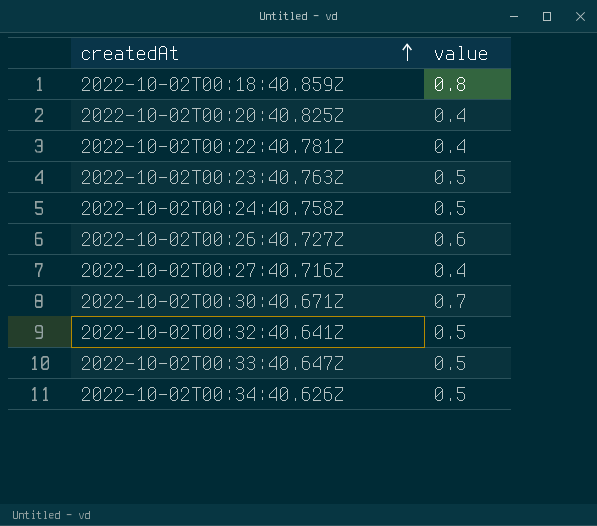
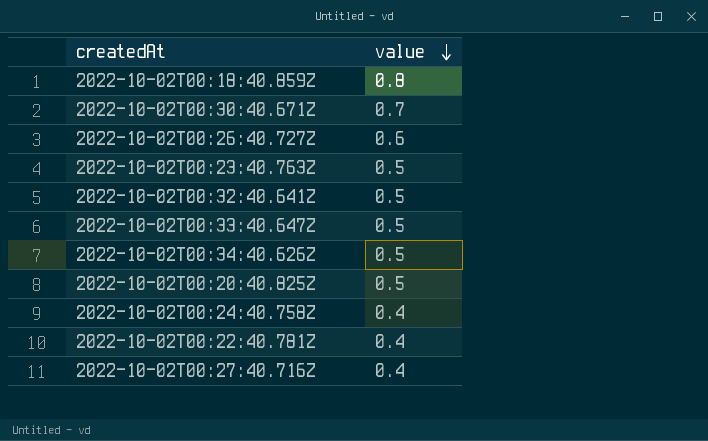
row order: createdAt ascending -> value descending
2022-10-02T00:20:40.825Z | value: 0.4 -> 0.5
2022-10-02T00:24:40.758Z | value: 0.5 -> 0.4

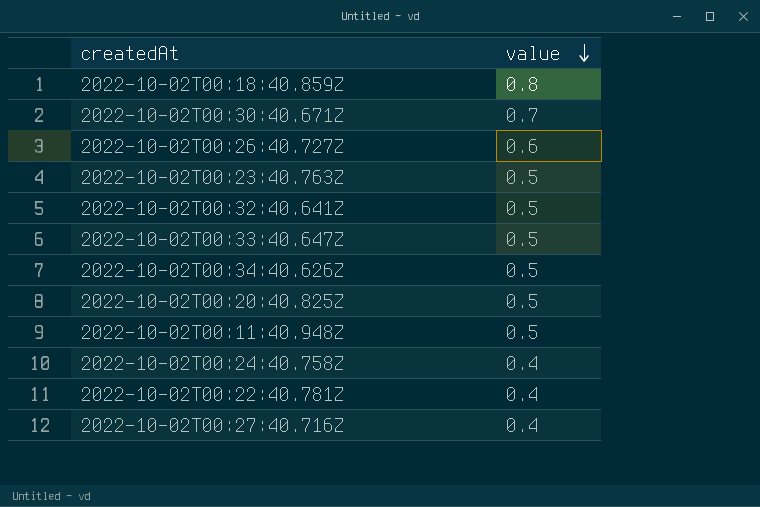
row 2022-10-02T00:11:40.948Z: none -> 0.5

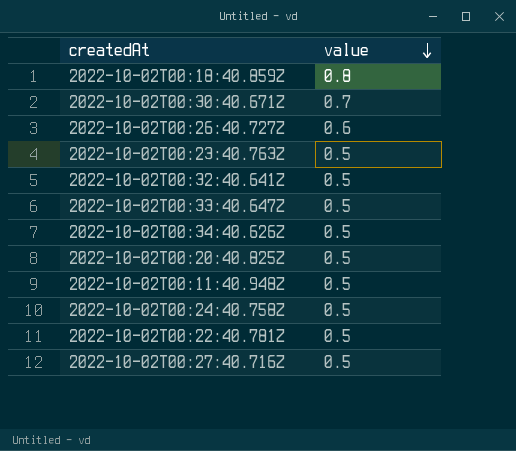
2022-10-02T00:24:40.758Z | value: 0.4 -> 0.5
2022-10-02T00:22:40.781Z | value: 0.4 -> 0.5
2022-10-02T00:27:40.716Z | value: 0.4 -> 0.5

